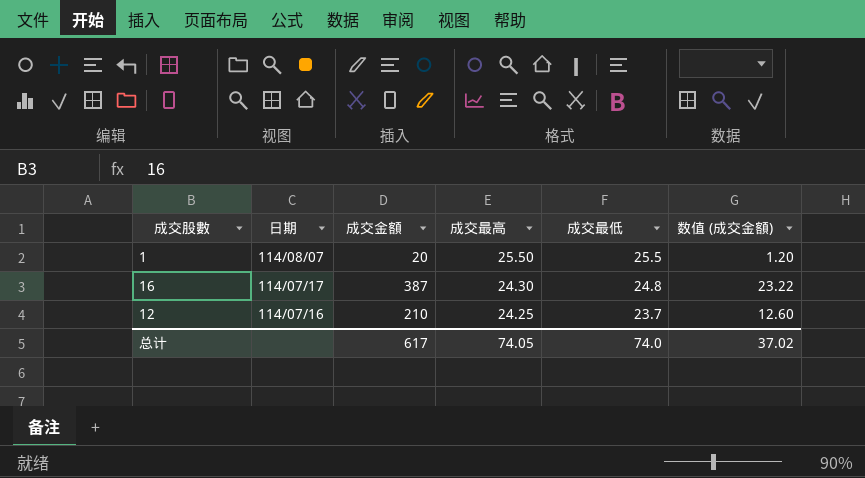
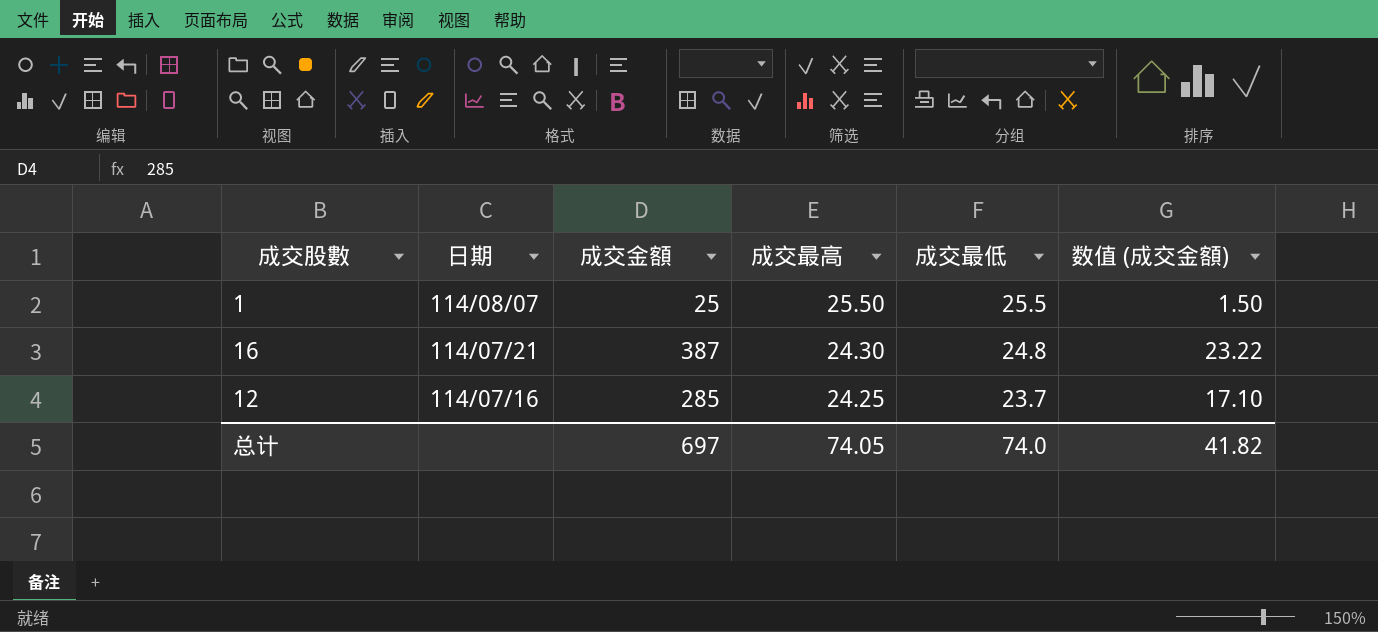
1 | 成交金額: 20 -> 25
1 | 数值 (成交金額): 1.20 -> 1.50
16 | 日期: 114/07/17 -> 114/07/21
12 | 成交金額: 210 -> 285
12 | 数值 (成交金額): 12.60 -> 17.10
总计 | 成交金額: 617 -> 697
总计 | 数值 (成交金額): 37.02 -> 41.82

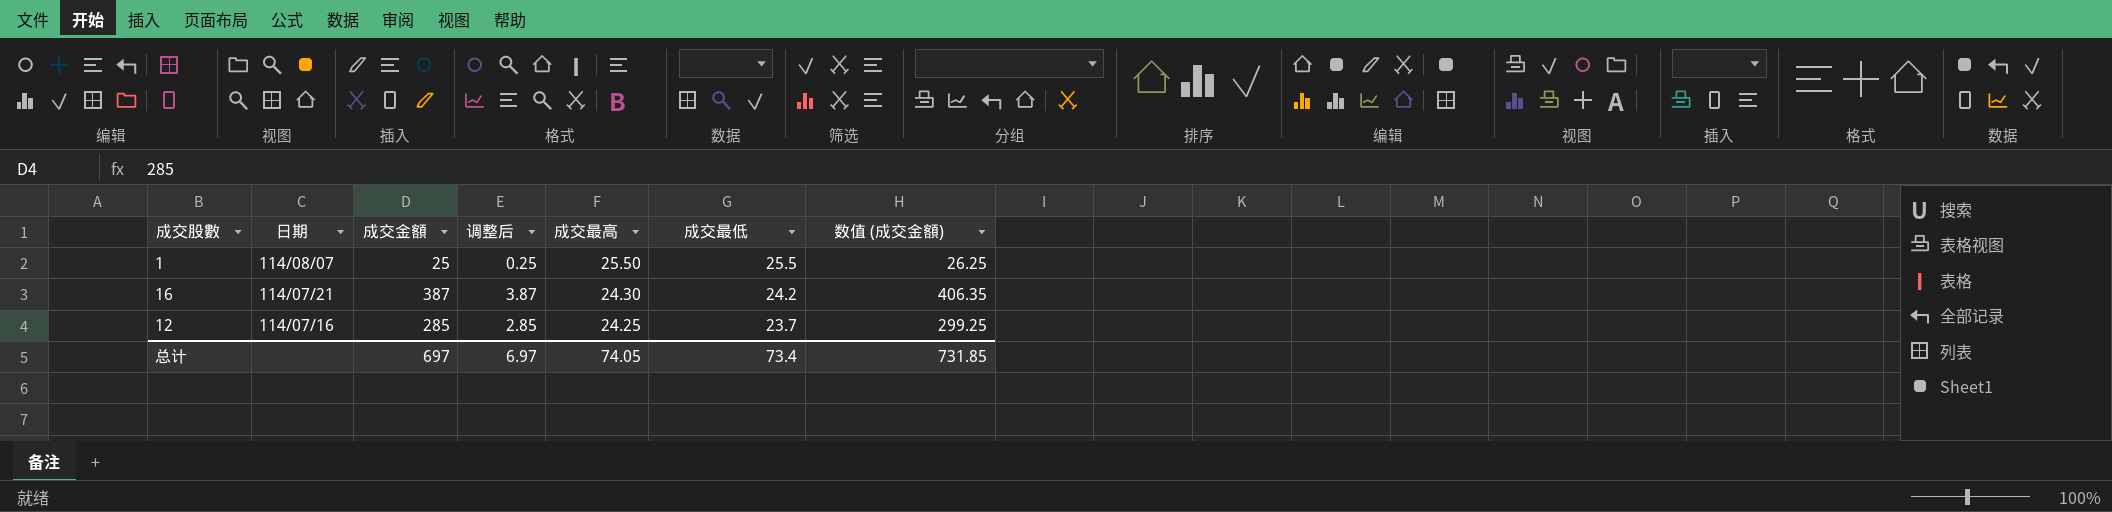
column 调整后 | formula: none -> [成交金額] * 0.01
column 数值 (成交金額) | formula: [成交金額] * 0.06 -> [成交金額] * 1.05
16 | 成交最低: 24.8 -> 24.2
总计 | 成交最低: 74.0 -> 73.4
总计 | 数值 (成交金額): 41.82 -> 731.85

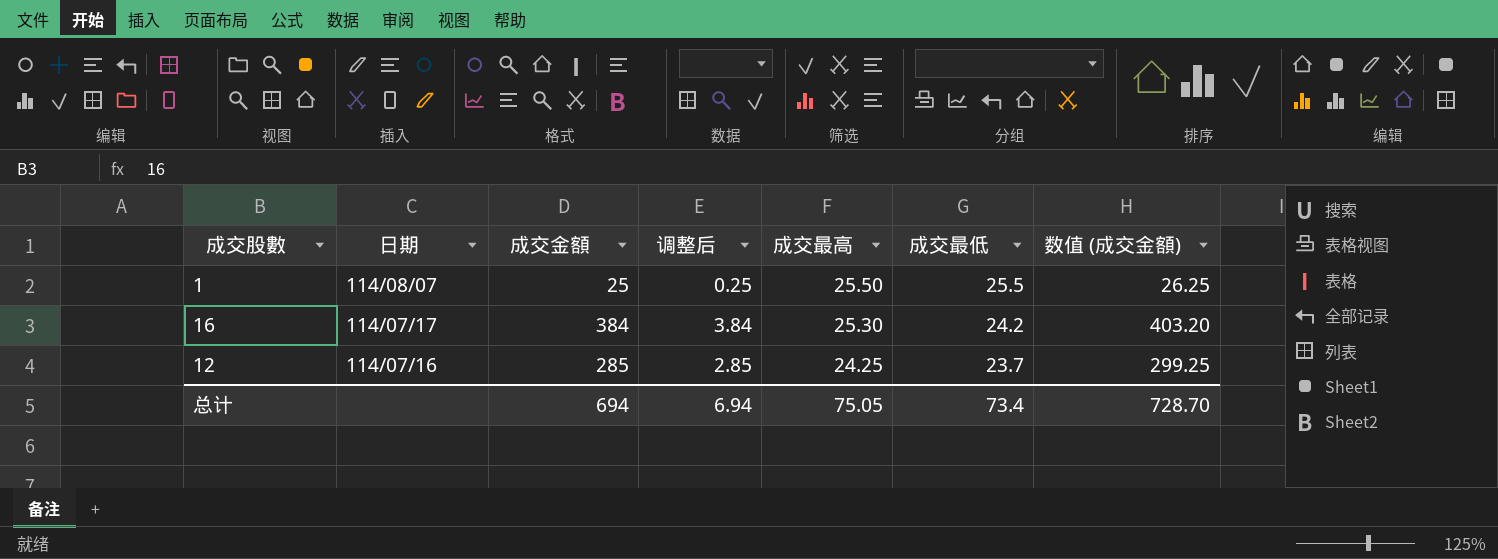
16 | 日期: 114/07/21 -> 114/07/17
16 | 成交金額: 387 -> 384
16 | 调整后: 3.87 -> 3.84
16 | 成交最高: 24.30 -> 25.30
16 | 数值 (成交金額): 406.35 -> 403.20
总计 | 成交金額: 697 -> 694
总计 | 调整后: 6.97 -> 6.94
总计 | 成交最高: 74.05 -> 75.05
总计 | 数值 (成交金額): 731.85 -> 728.70

